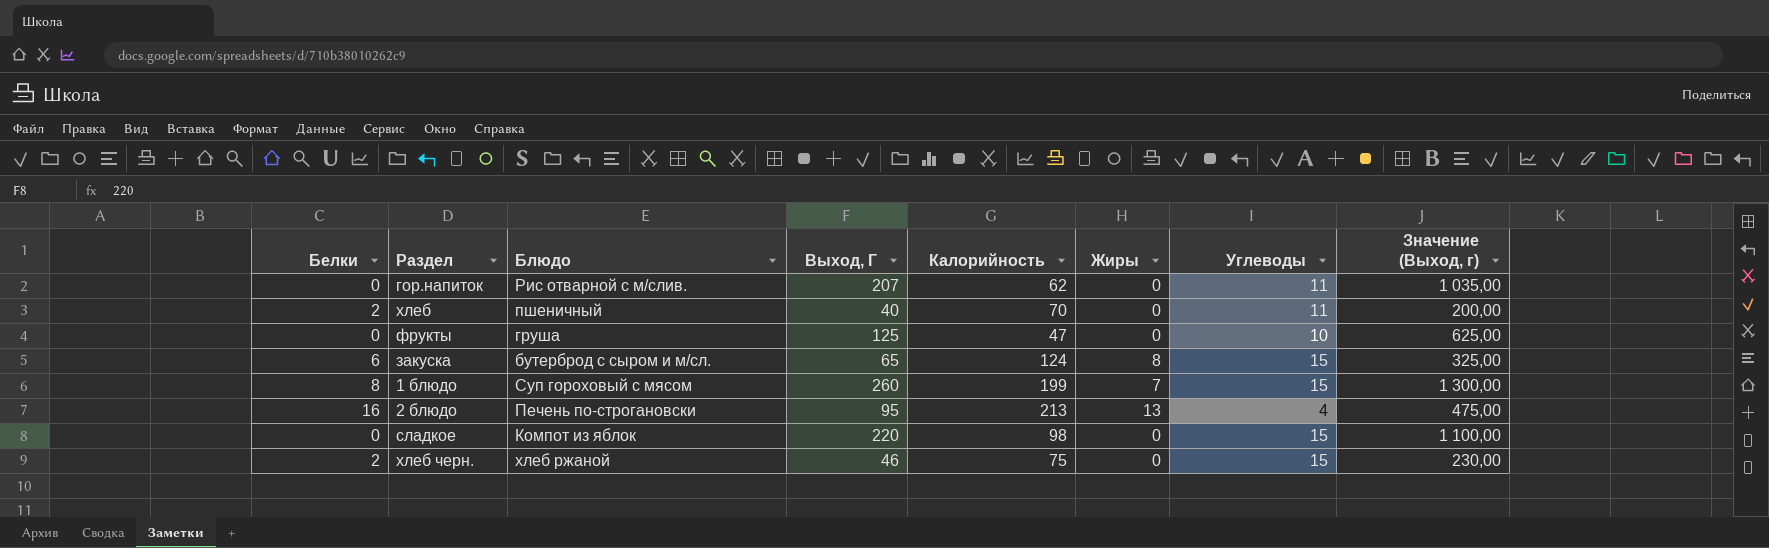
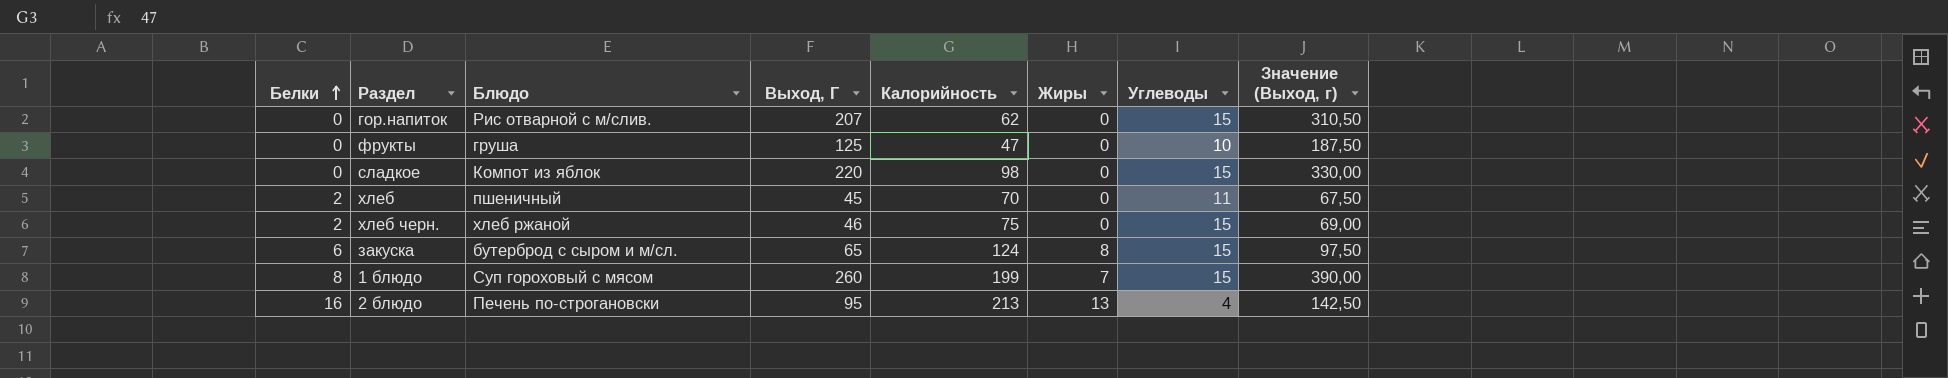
row order: none -> Белки ascending
column Значение (Выход, г) | formula: [Выход, Г] * 5 -> [Выход, Г] * 1,5
гор.напиток | Углеводы: 11 -> 15
хлеб | Выход, Г: 40 -> 45

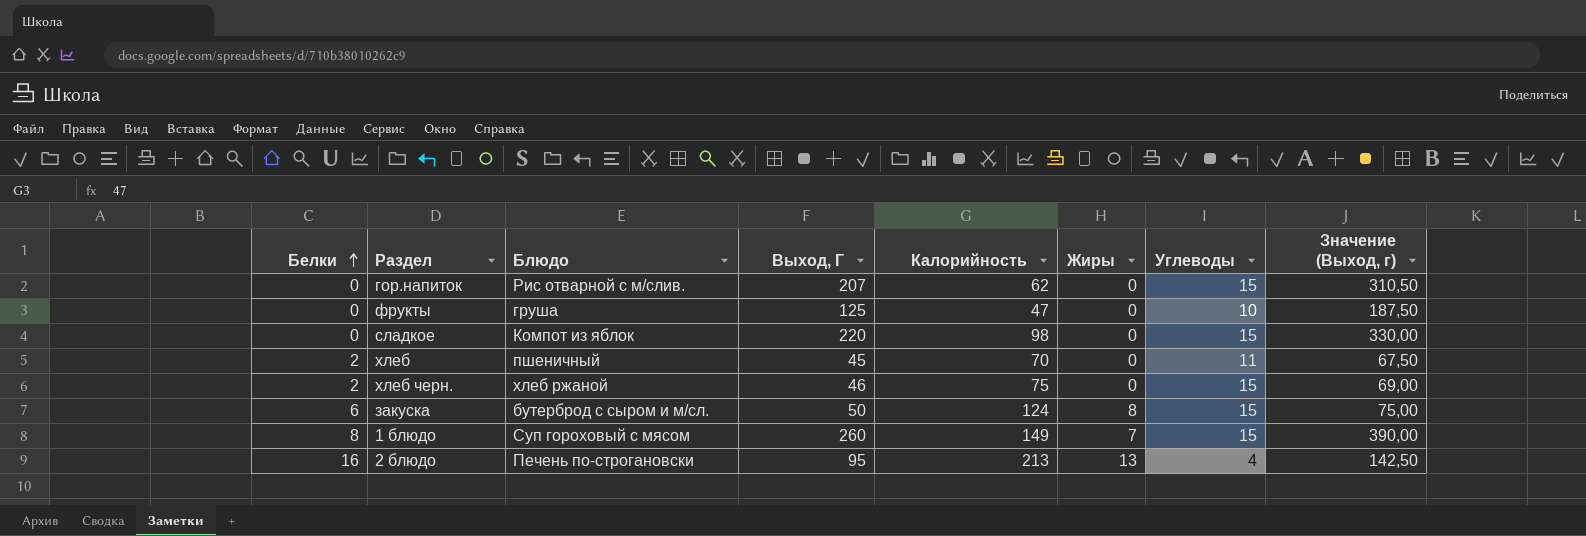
закуска | Выход, Г: 65 -> 50
закуска | Значение (Выход, г): 97,50 -> 75,00
1 блюдо | Калорийность: 199 -> 149

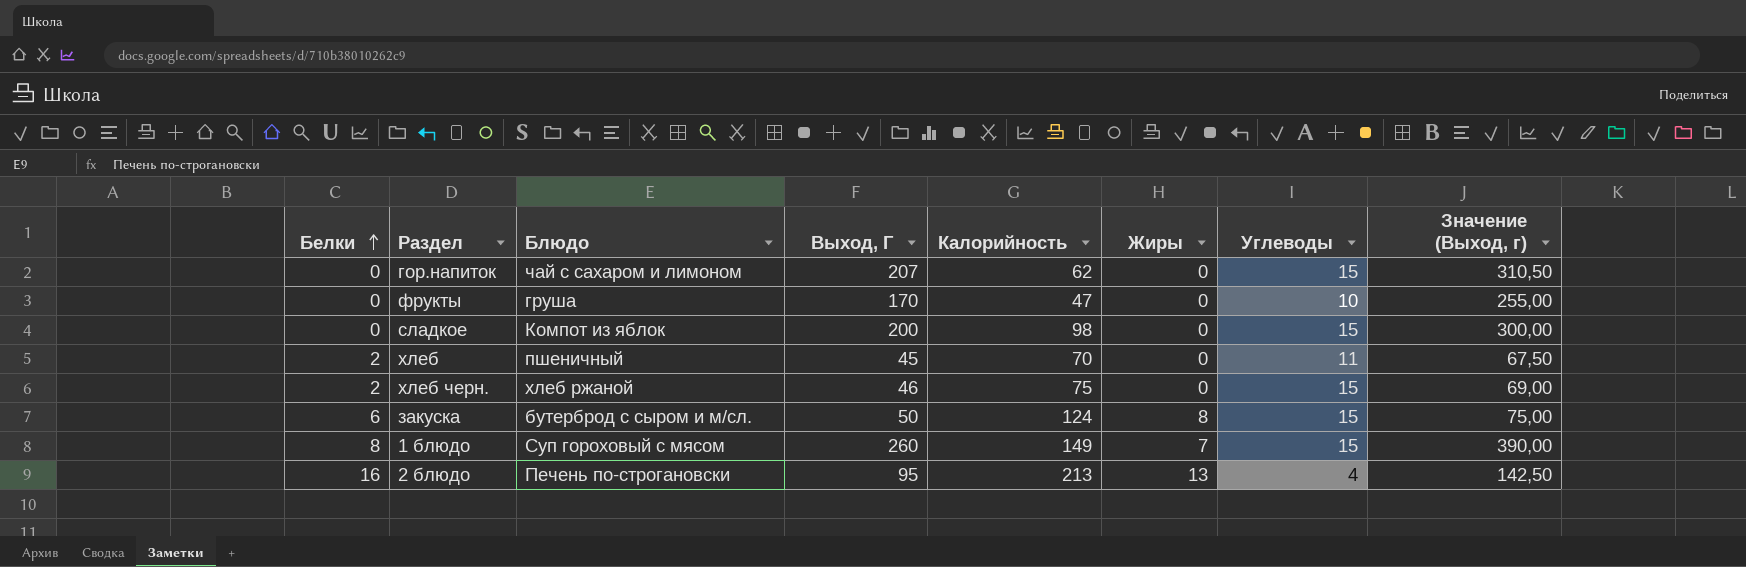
гор.напиток | Блюдо: Рис отварной с м/слив. -> чай с сахаром и лимоном
фрукты | Выход, Г: 125 -> 170
фрукты | Значение (Выход, г): 187,50 -> 255,00
сладкое | Выход, Г: 220 -> 200
сладкое | Значение (Выход, г): 330,00 -> 300,00

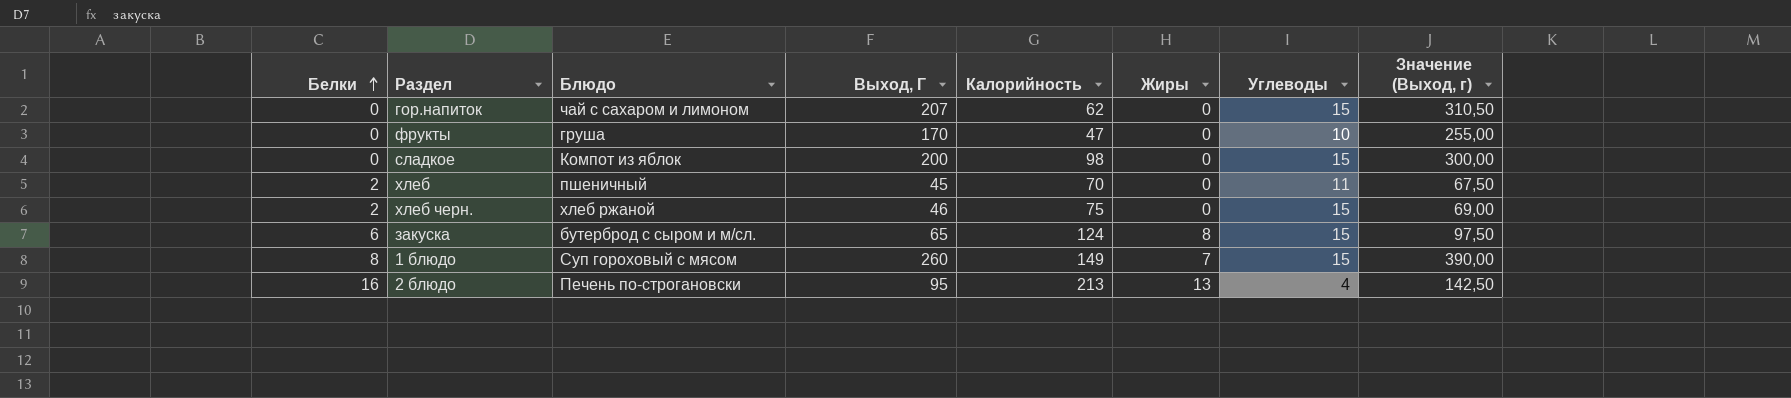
закуска | Выход, Г: 50 -> 65
закуска | Значение (Выход, г): 75,00 -> 97,50

